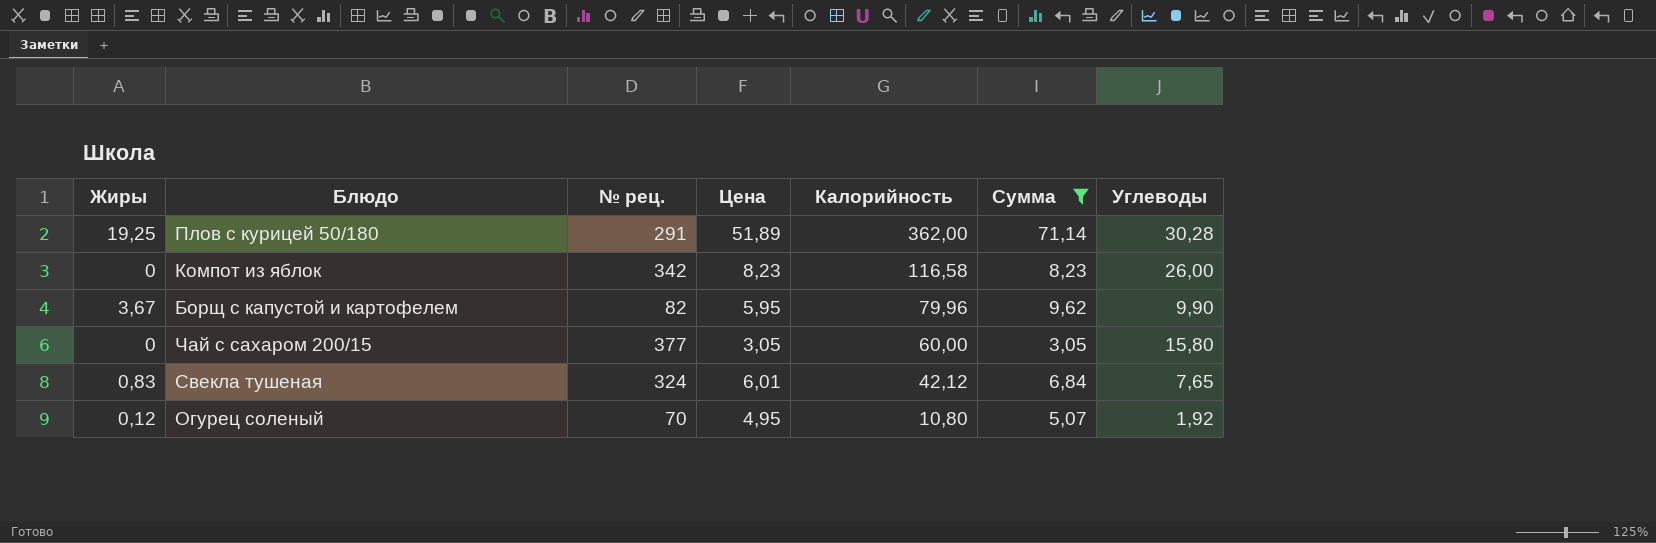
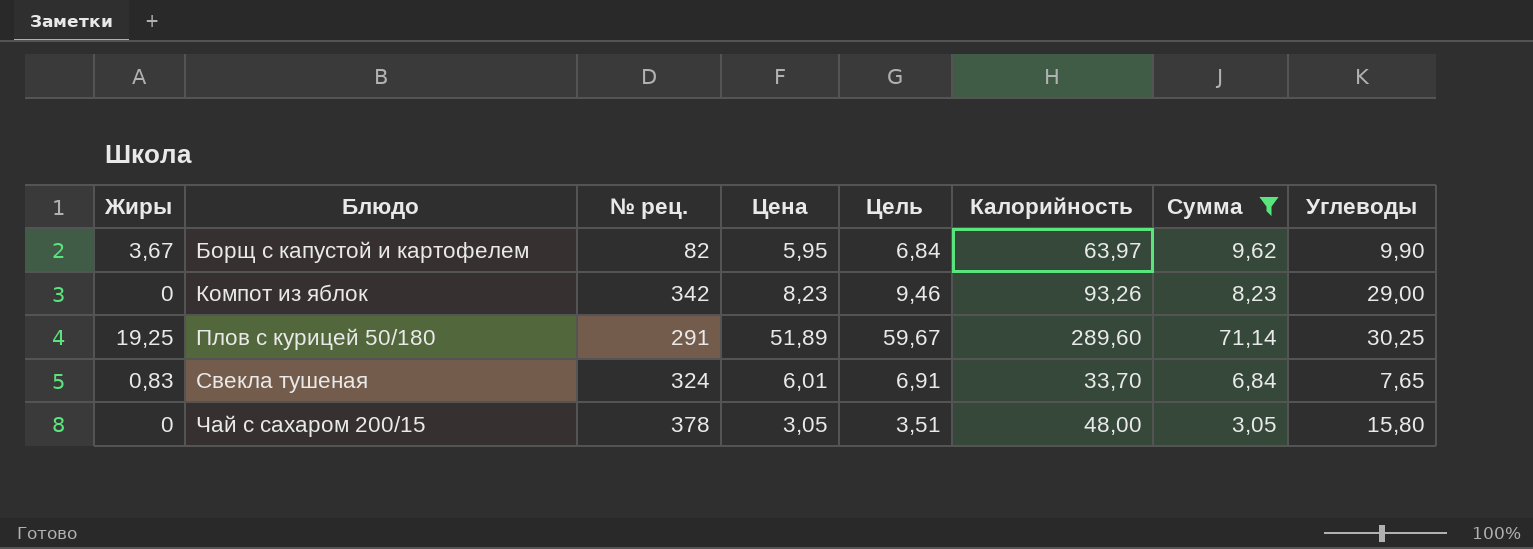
row order: Калорийность descending -> Блюдо ascending
column Цель | formula: none -> [Цена] * 1,15
row Огурец соленый: 0,12 | 70 | 4,95 | 10,80 | 5,07 | 1,92 -> none
Борщ с капустой и картофелем | Калорийность: 79,96 -> 63,97
Компот из яблок | Калорийность: 116,58 -> 93,26
Компот из яблок | Углеводы: 26,00 -> 29,00
Плов с курицей 50/180 | Калорийность: 362,00 -> 289,60
Плов с курицей 50/180 | Углеводы: 30,28 -> 30,25
Свекла тушеная | Калорийность: 42,12 -> 33,70
Чай с сахаром 200/15 | № рец.: 377 -> 378
Чай с сахаром 200/15 | Калорийность: 60,00 -> 48,00

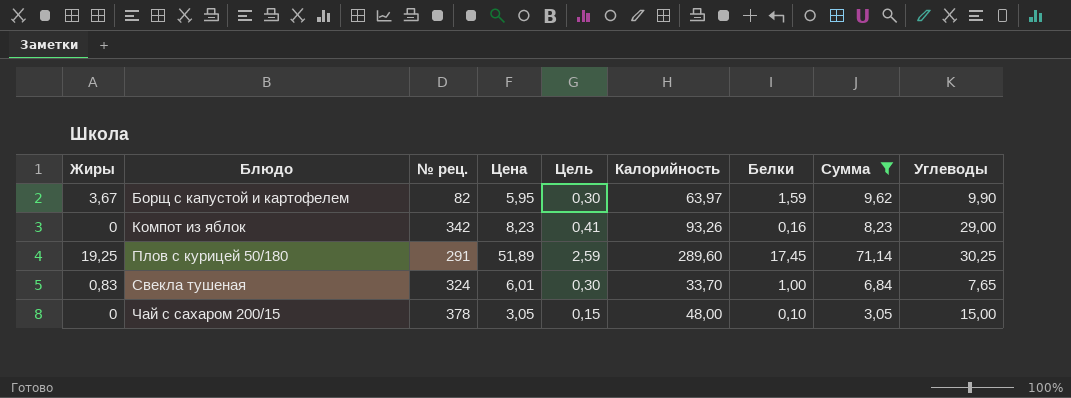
column Цель | formula: [Цена] * 1,15 -> [Цена] * 0,05
column Белки | position: none -> 7
Чай с сахаром 200/15 | Углеводы: 15,80 -> 15,00

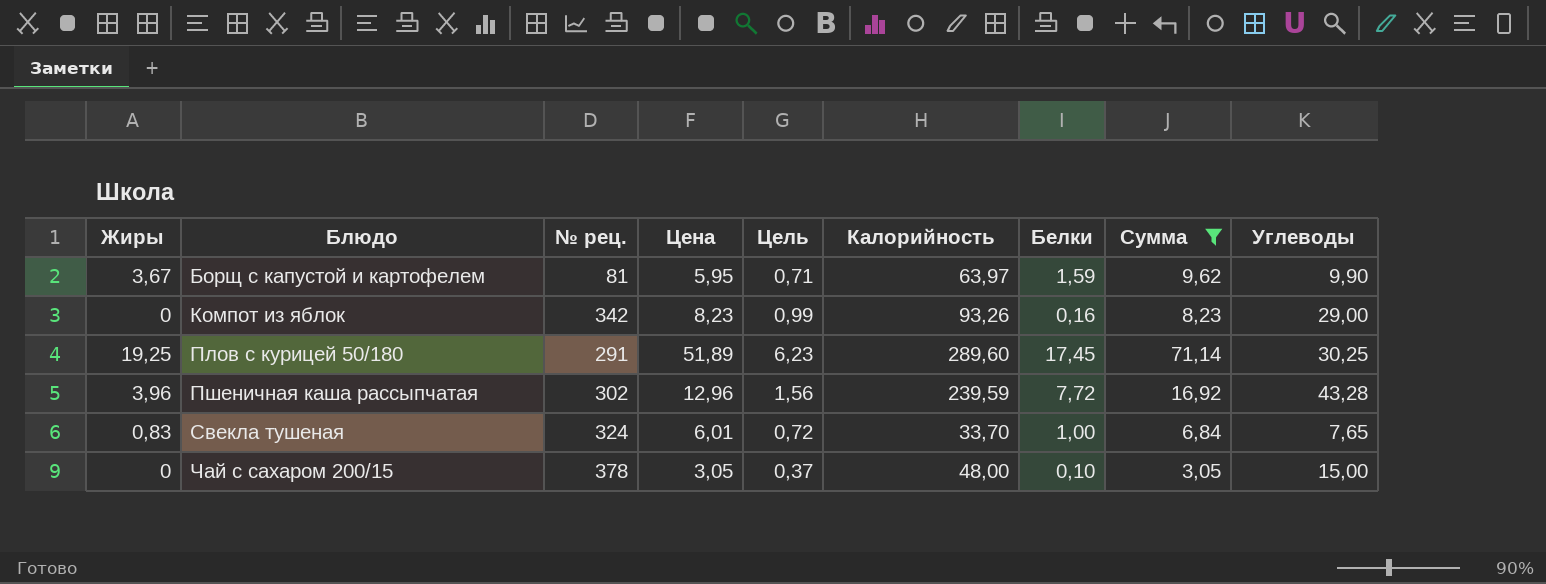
column Цель | formula: [Цена] * 0,05 -> [Цена] * 0,12
Борщ с капустой и картофелем | № рец.: 82 -> 81
row Пшеничная каша рассыпчатая: none -> 3,96 | 302 | 12,96 | 1,56 | 239,59 | 7,72 | 16,92 | 43,28

